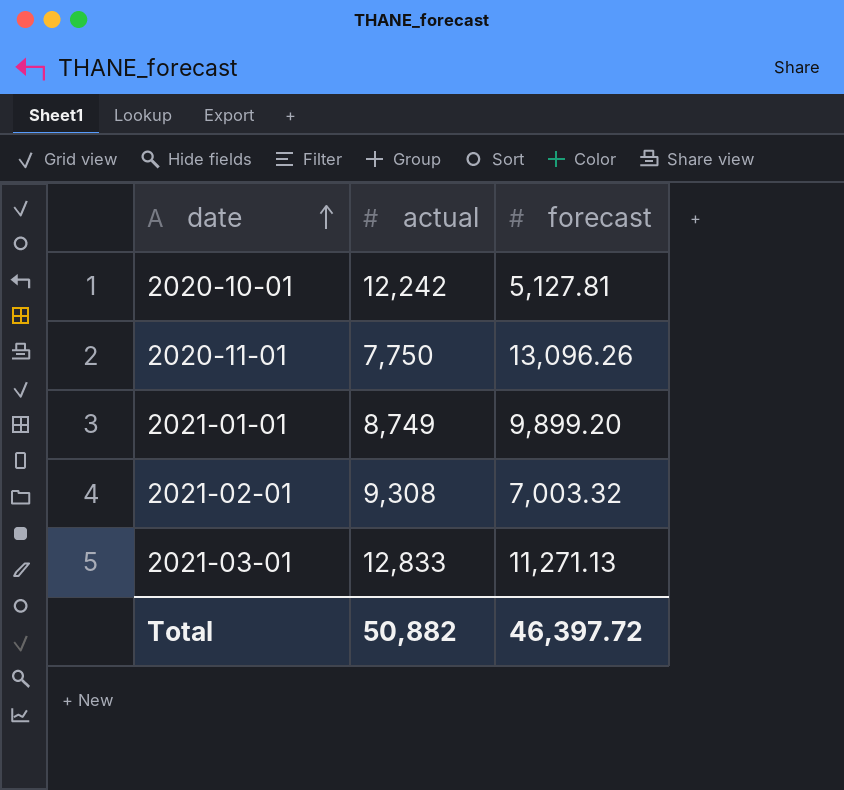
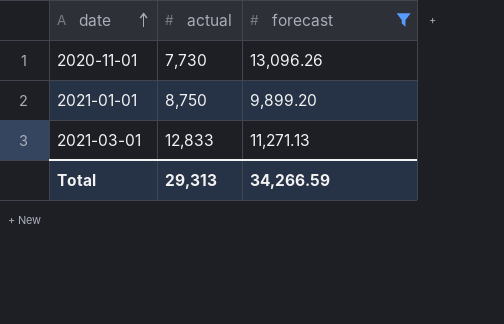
filter: none -> forecast >= 9,899.20
2020-11-01 | actual: 7,750 -> 7,730
2021-01-01 | actual: 8,749 -> 8,750
Total | actual: 50,882 -> 29,313
Total | forecast: 46,397.72 -> 34,266.59

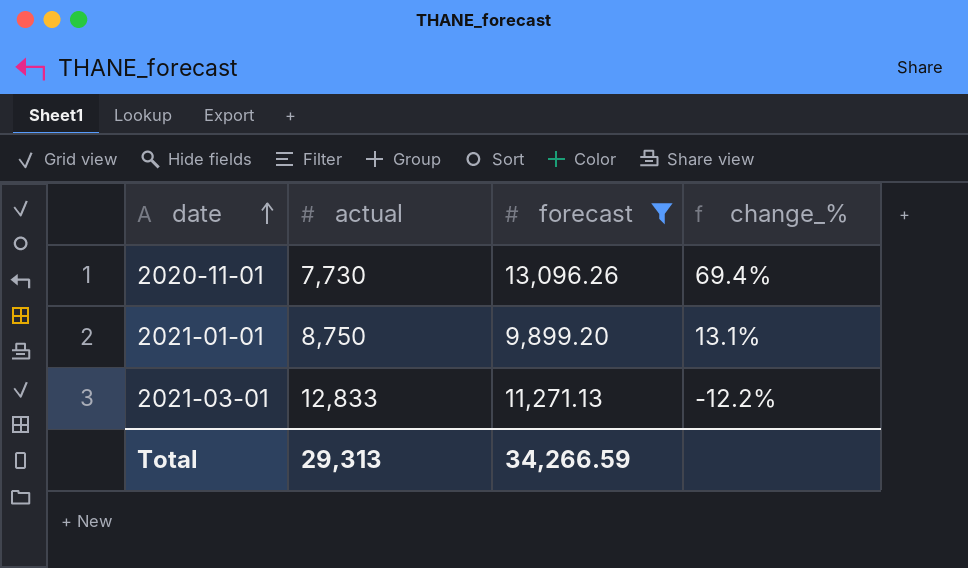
column change_% | formula: none -> ([forecast] - [actual]) / [actual]

